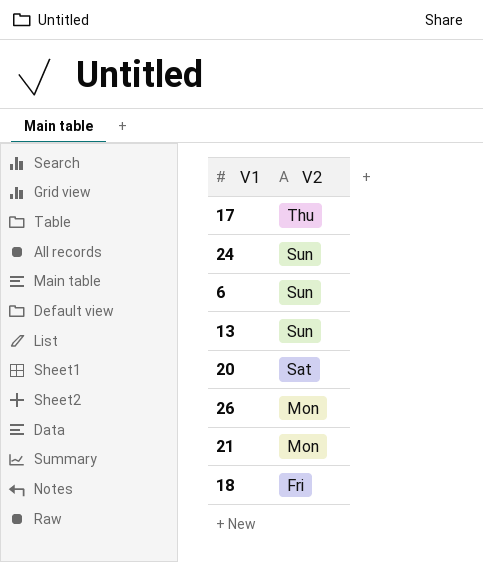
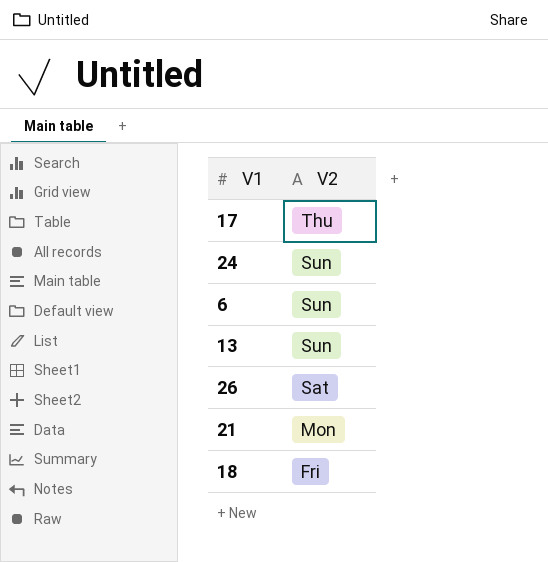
row 20: Sat -> none
26 | V2: Mon -> Sat

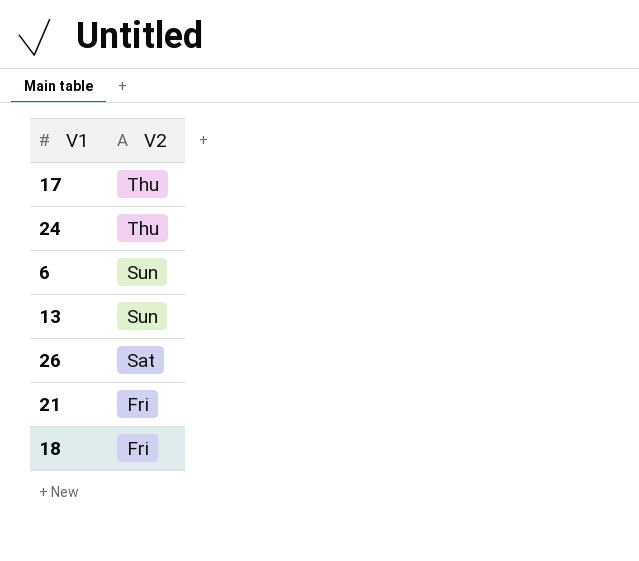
24 | V2: Sun -> Thu
21 | V2: Mon -> Fri

